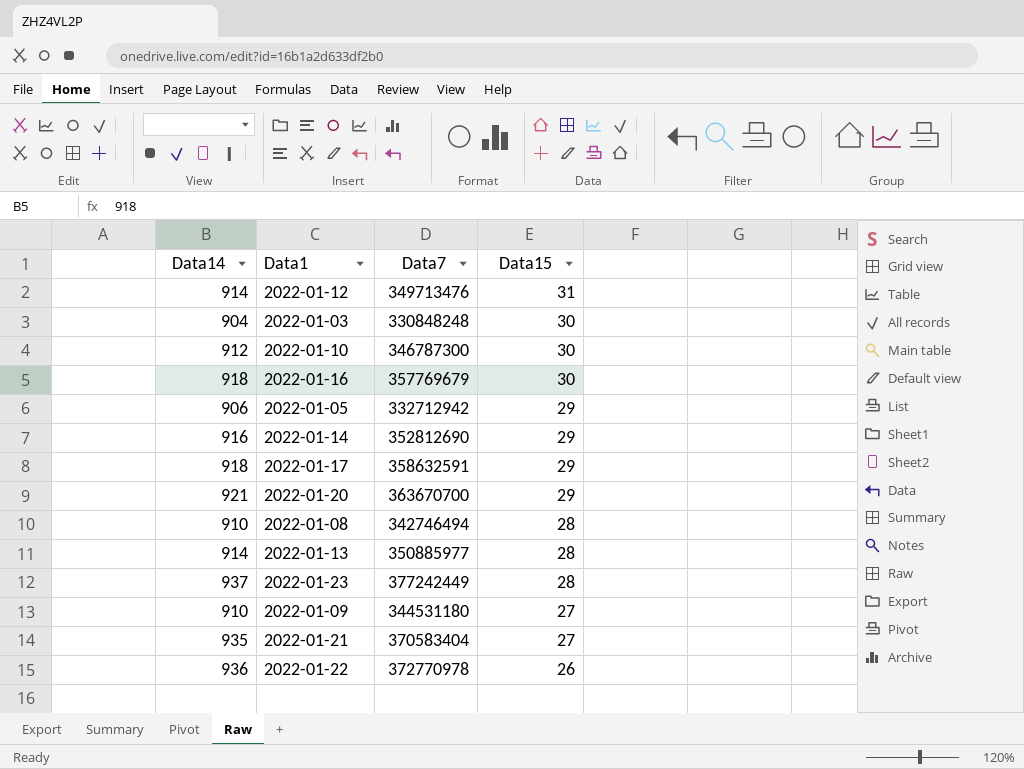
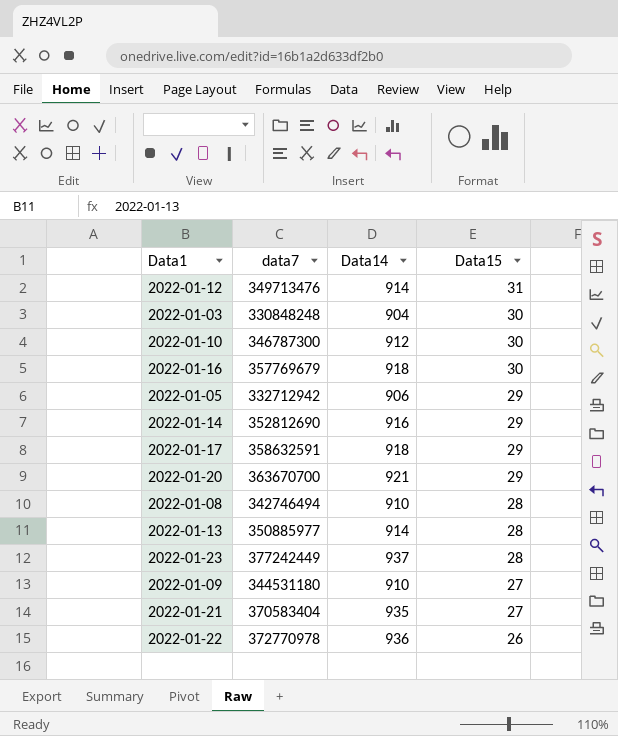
column name: Data7 -> data7
column Data14 | position: 1 -> 3

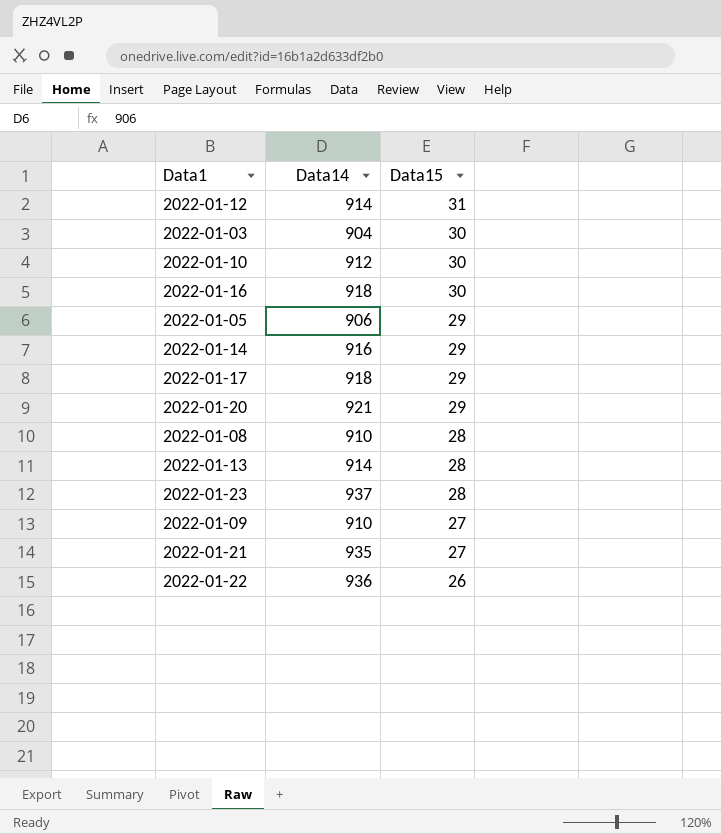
column data7 | position: 2 -> none

